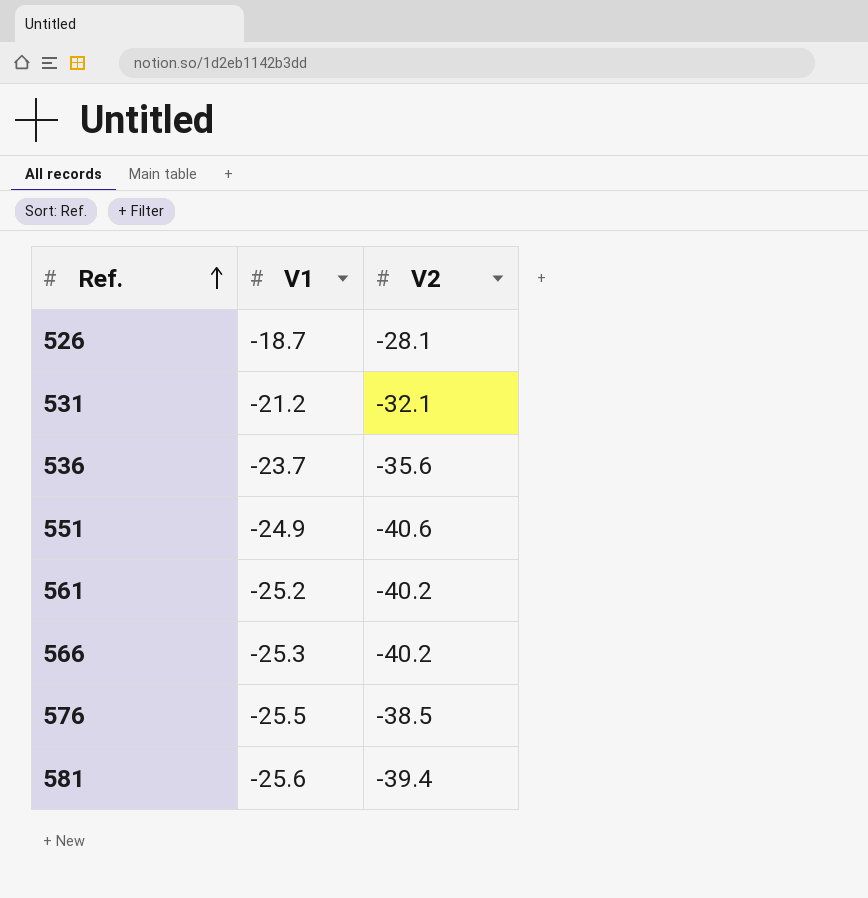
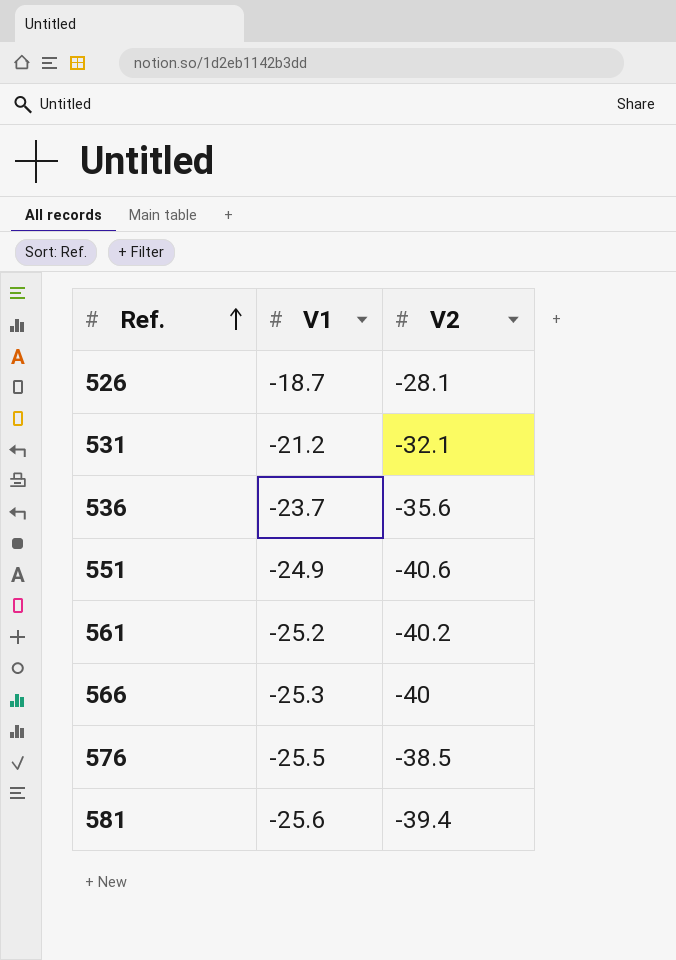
566 | V2: -40.2 -> -40

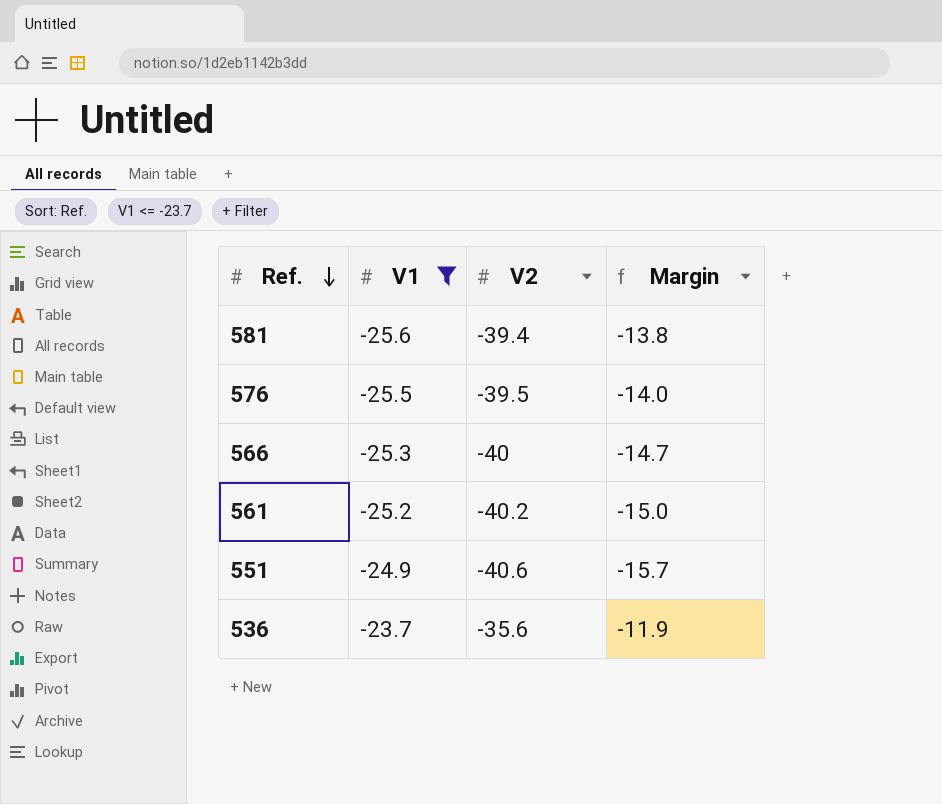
filter: none -> V1 <= -23.7
row order: Ref. ascending -> Ref. descending
column Margin | formula: none -> [V2] - [V1]
576 | V2: -38.5 -> -39.5

